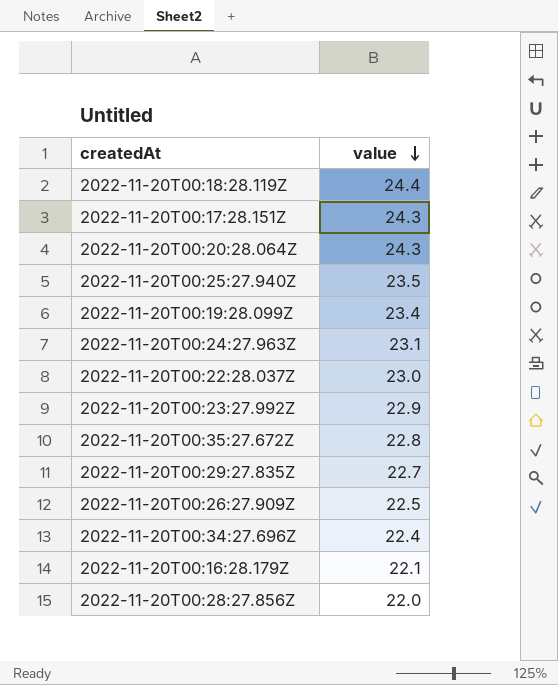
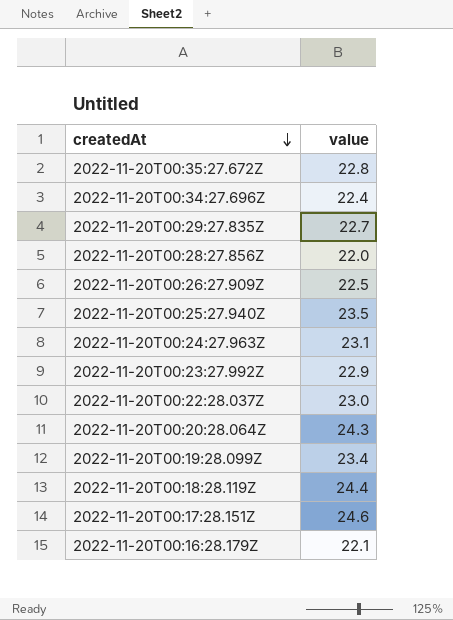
row order: value descending -> createdAt descending
2022-11-20T00:17:28.151Z | value: 24.3 -> 24.6

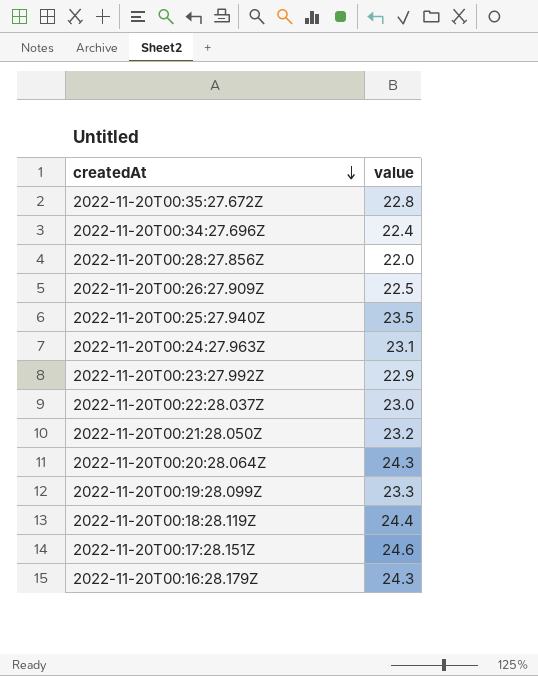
row 2022-11-20T00:29:27.835Z: 22.7 -> none
row 2022-11-20T00:21:28.050Z: none -> 23.2
2022-11-20T00:19:28.099Z | value: 23.4 -> 23.3
2022-11-20T00:16:28.179Z | value: 22.1 -> 24.3

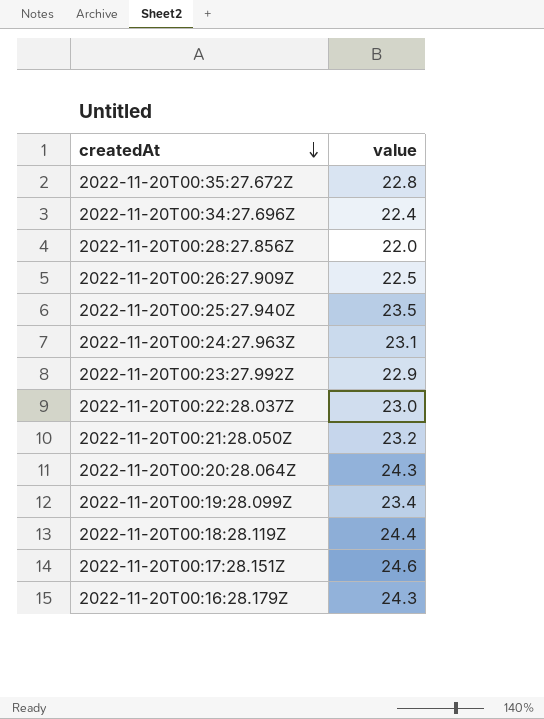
2022-11-20T00:19:28.099Z | value: 23.3 -> 23.4

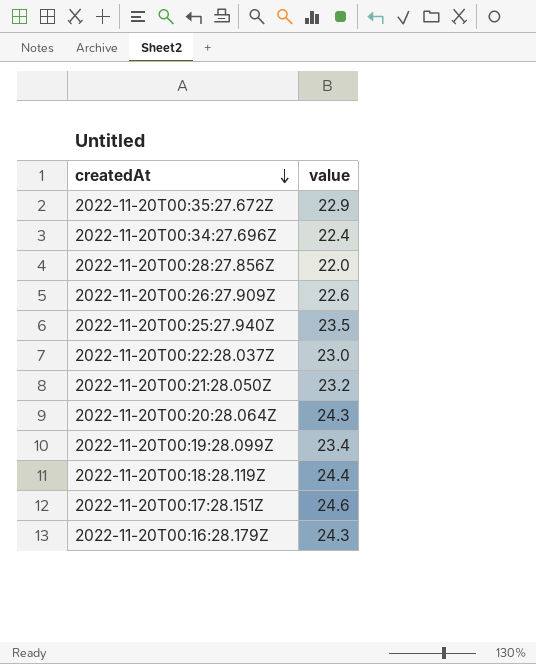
row 2022-11-20T00:24:27.963Z: 23.1 -> none
row 2022-11-20T00:23:27.992Z: 22.9 -> none
2022-11-20T00:35:27.672Z | value: 22.8 -> 22.9
2022-11-20T00:26:27.909Z | value: 22.5 -> 22.6

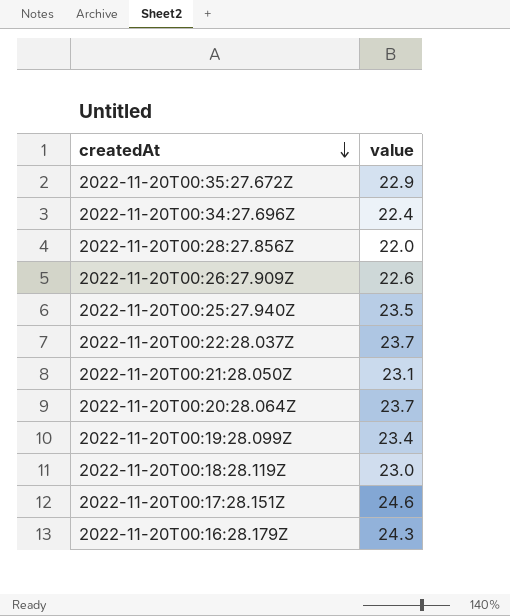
2022-11-20T00:22:28.037Z | value: 23.0 -> 23.7
2022-11-20T00:21:28.050Z | value: 23.2 -> 23.1
2022-11-20T00:20:28.064Z | value: 24.3 -> 23.7
2022-11-20T00:18:28.119Z | value: 24.4 -> 23.0

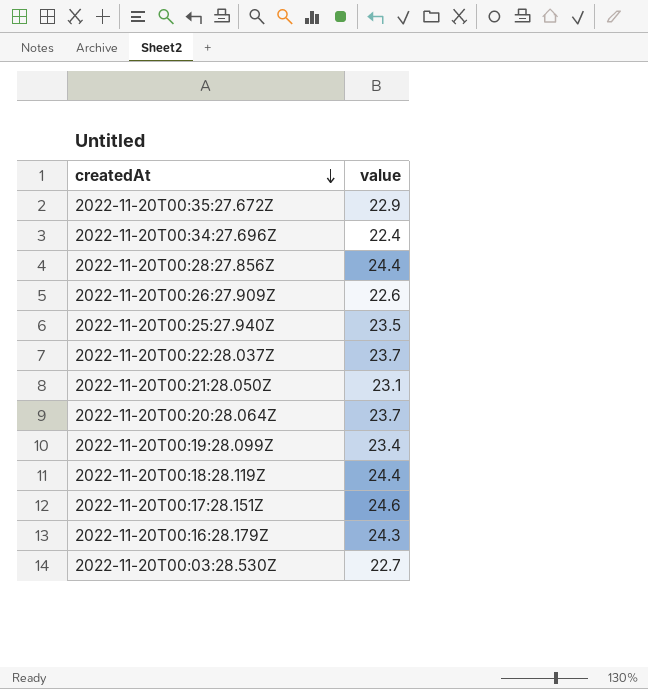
2022-11-20T00:28:27.856Z | value: 22.0 -> 24.4
2022-11-20T00:18:28.119Z | value: 23.0 -> 24.4
row 2022-11-20T00:03:28.530Z: none -> 22.7

